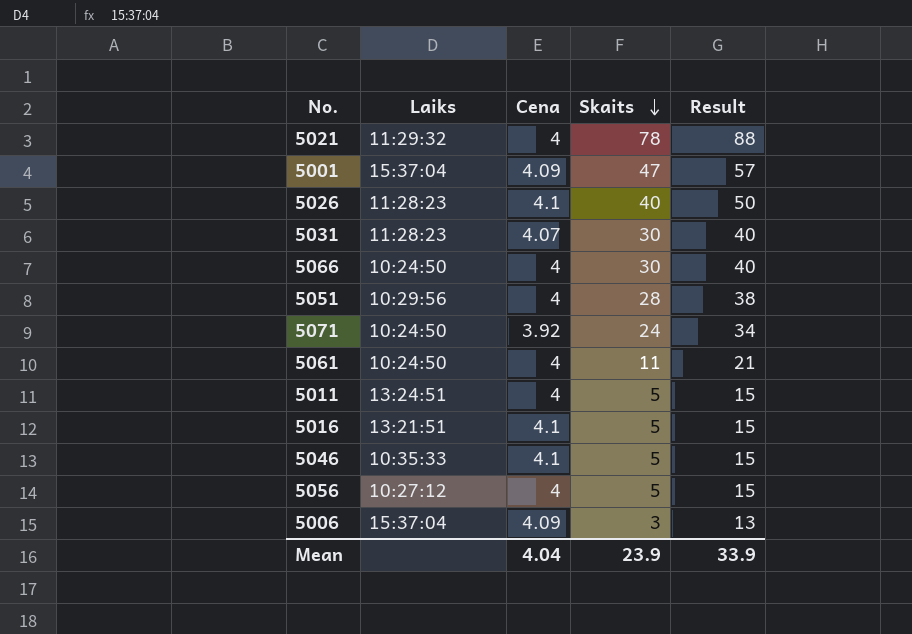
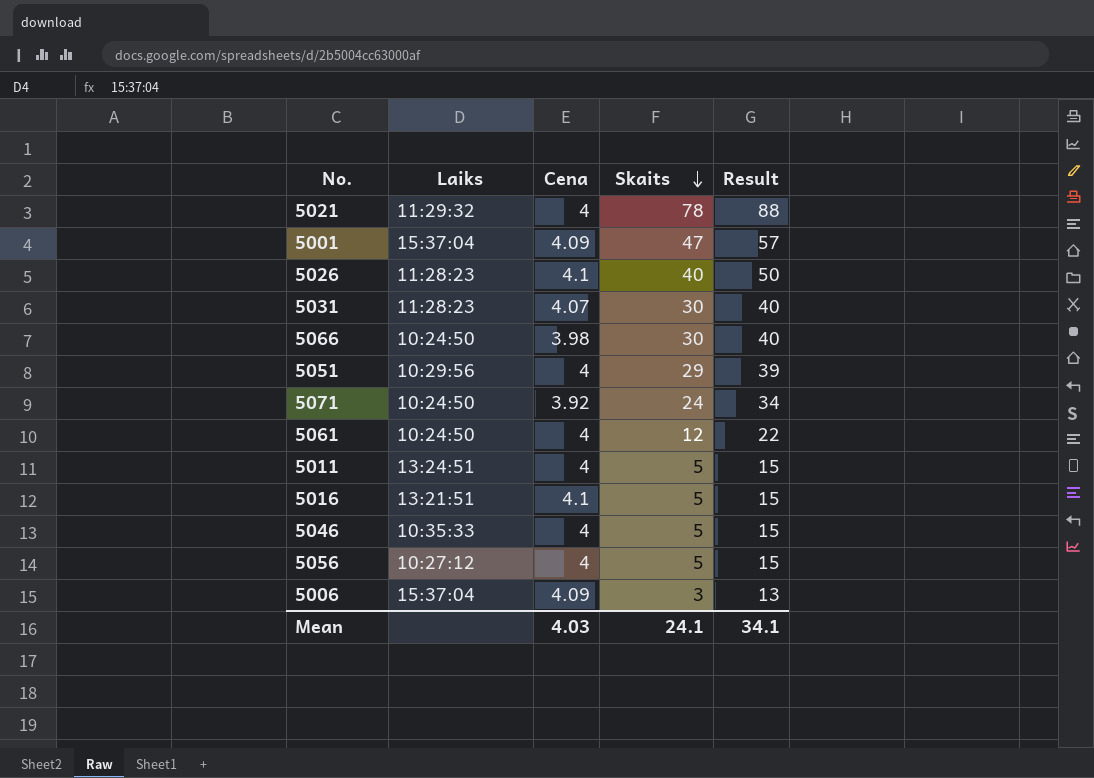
5066 | Cena: 4 -> 3.98
5051 | Skaits: 28 -> 29
5051 | Result: 38 -> 39
5061 | Skaits: 11 -> 12
5061 | Result: 21 -> 22
5046 | Cena: 4.1 -> 4
Mean | Cena: 4.04 -> 4.03
Mean | Skaits: 23.9 -> 24.1
Mean | Result: 33.9 -> 34.1

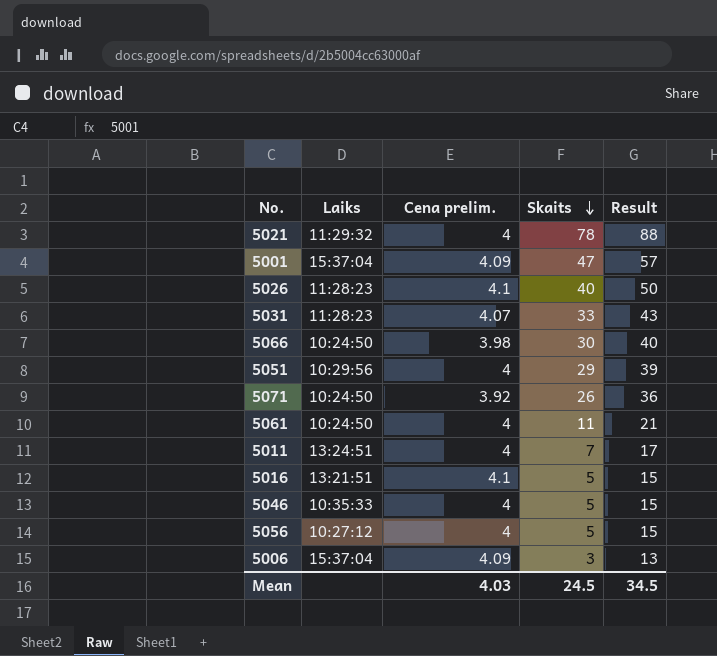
column name: Cena -> Cena prelim.
5031 | Skaits: 30 -> 33
5031 | Result: 40 -> 43
5071 | Skaits: 24 -> 26
5071 | Result: 34 -> 36
5061 | Skaits: 12 -> 11
5061 | Result: 22 -> 21
5011 | Skaits: 5 -> 7
5011 | Result: 15 -> 17
Mean | Skaits: 24.1 -> 24.5
Mean | Result: 34.1 -> 34.5

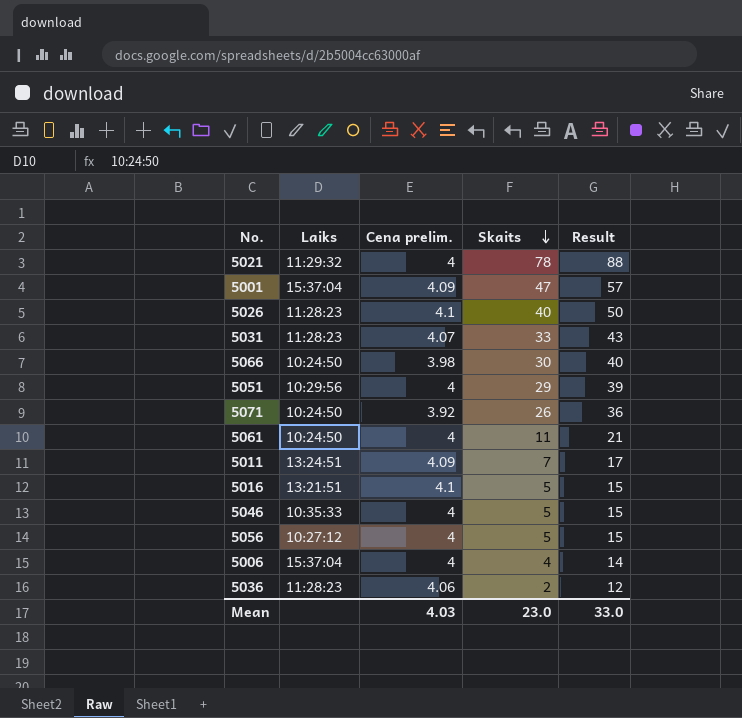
5011 | Cena prelim.: 4 -> 4.09
5006 | Cena prelim.: 4.09 -> 4
5006 | Skaits: 3 -> 4
5006 | Result: 13 -> 14
row 5036: none -> 11:28:23 | 4.06 | 2 | 12
Mean | Skaits: 24.5 -> 23.0
Mean | Result: 34.5 -> 33.0

